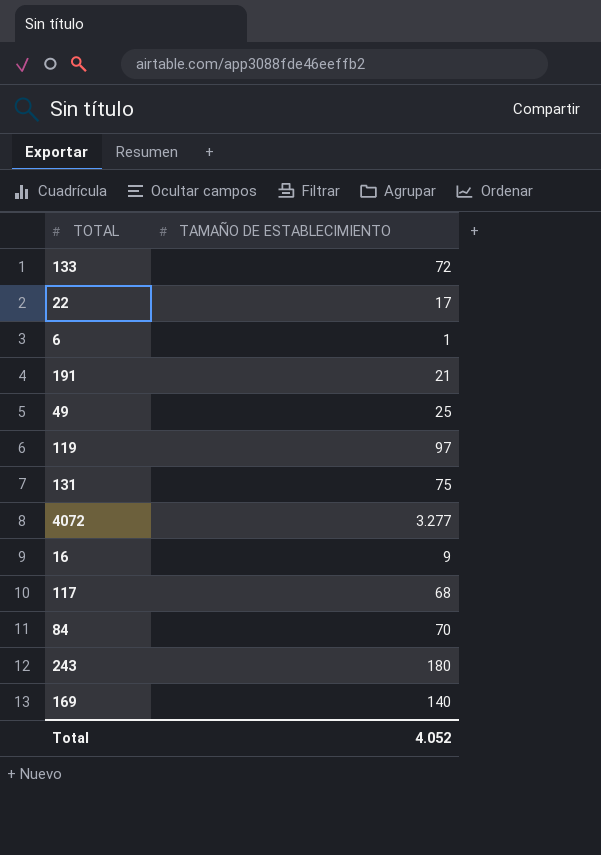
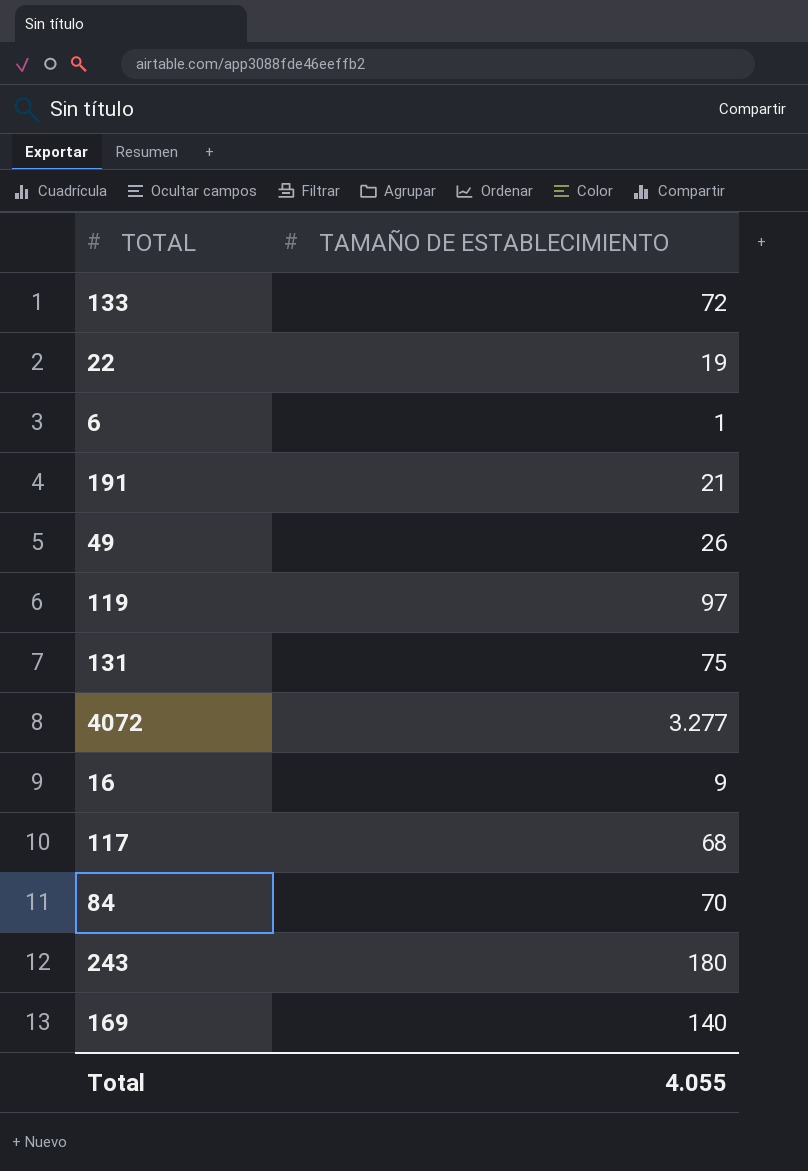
22 | TAMAÑO DE ESTABLECIMIENTO: 17 -> 19
49 | TAMAÑO DE ESTABLECIMIENTO: 25 -> 26
Total | TAMAÑO DE ESTABLECIMIENTO: 4.052 -> 4.055

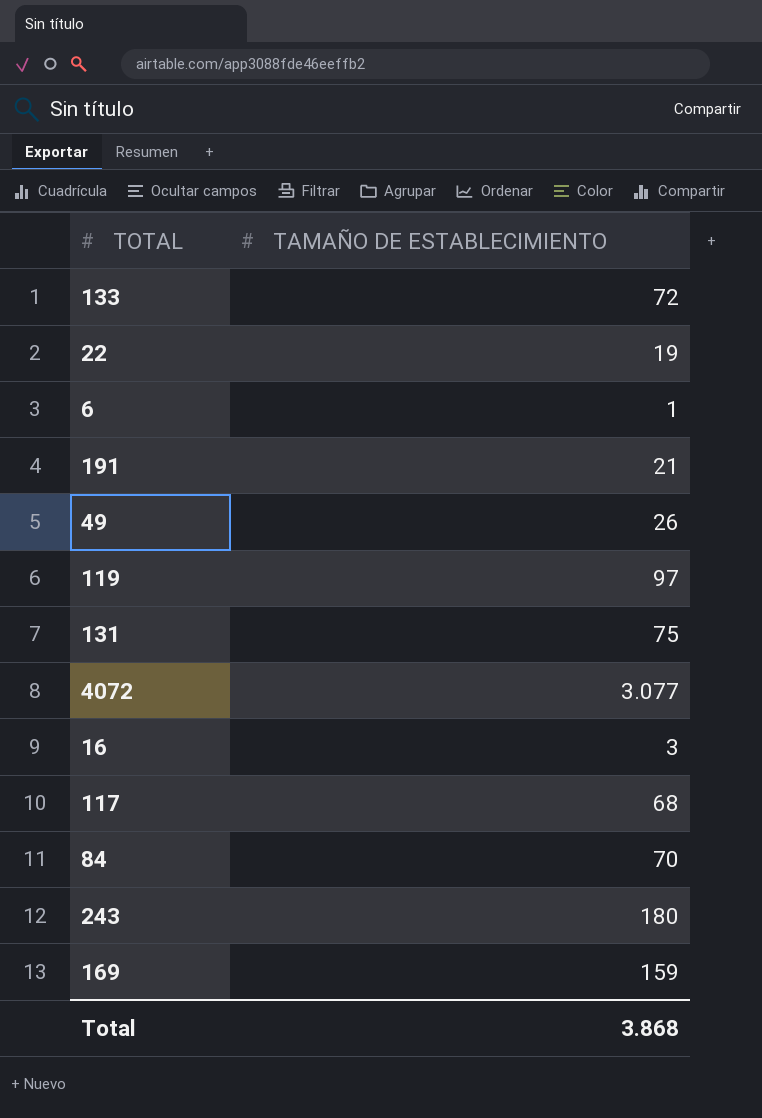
4072 | TAMAÑO DE ESTABLECIMIENTO: 3.277 -> 3.077
16 | TAMAÑO DE ESTABLECIMIENTO: 9 -> 3
169 | TAMAÑO DE ESTABLECIMIENTO: 140 -> 159
Total | TAMAÑO DE ESTABLECIMIENTO: 4.055 -> 3.868

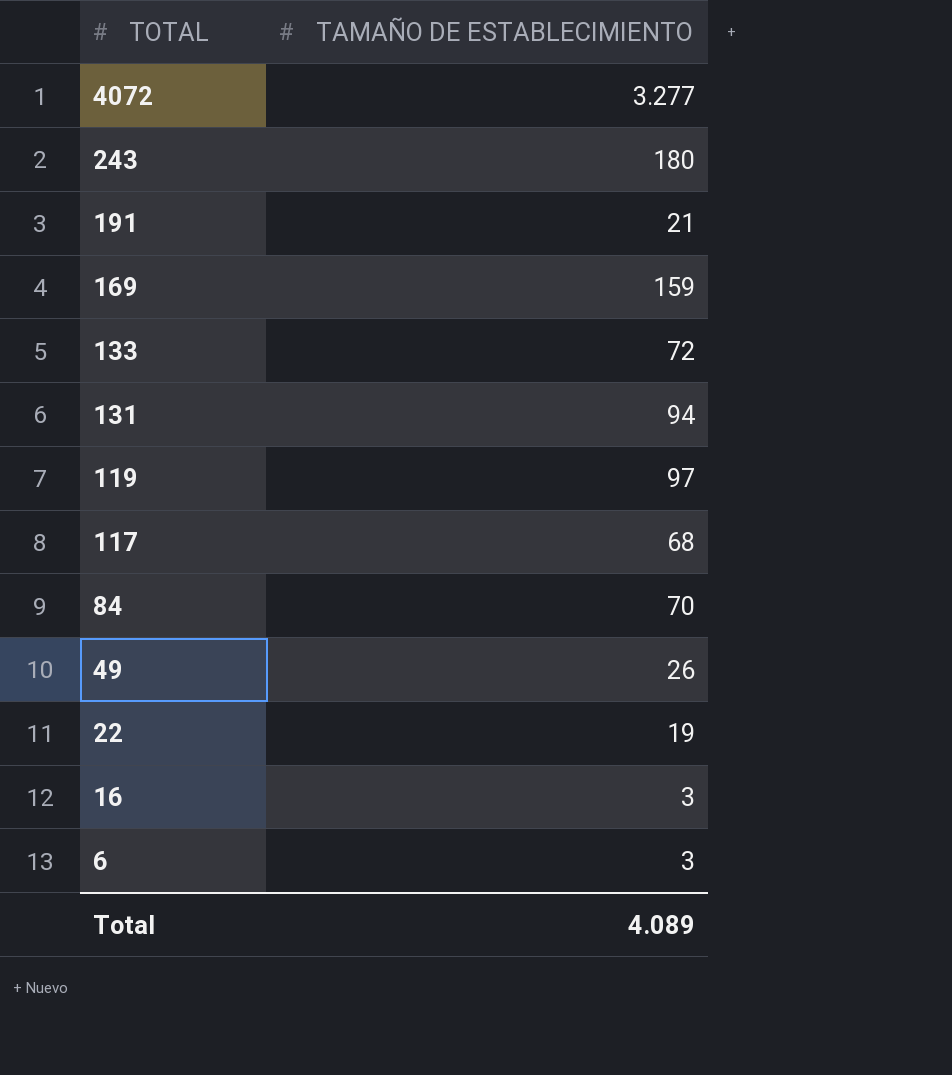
row order: none -> TOTAL descending
4072 | TAMAÑO DE ESTABLECIMIENTO: 3.077 -> 3.277
131 | TAMAÑO DE ESTABLECIMIENTO: 75 -> 94
6 | TAMAÑO DE ESTABLECIMIENTO: 1 -> 3
Total | TAMAÑO DE ESTABLECIMIENTO: 3.868 -> 4.089

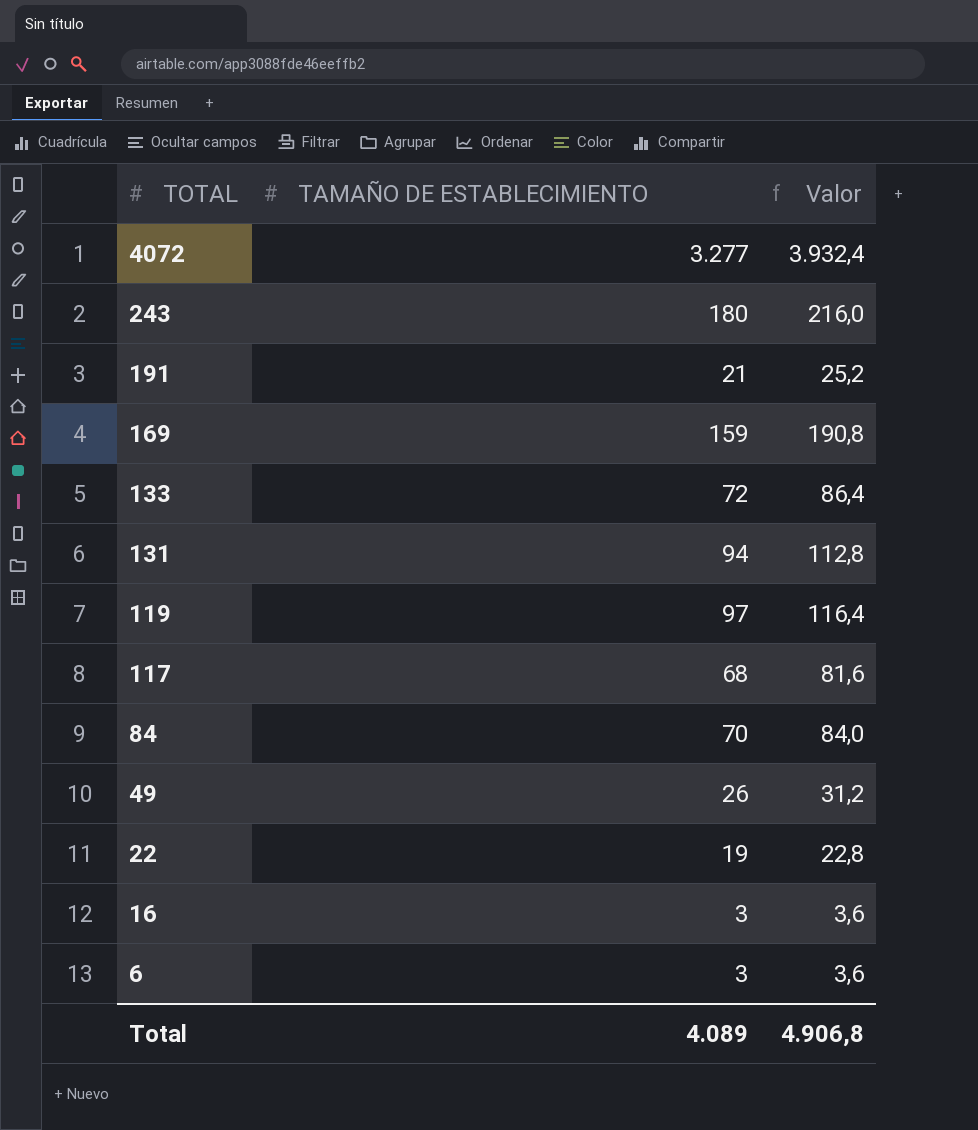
column Valor | formula: none -> [TAMAÑO DE ESTABLECIMIENTO] * 1,2

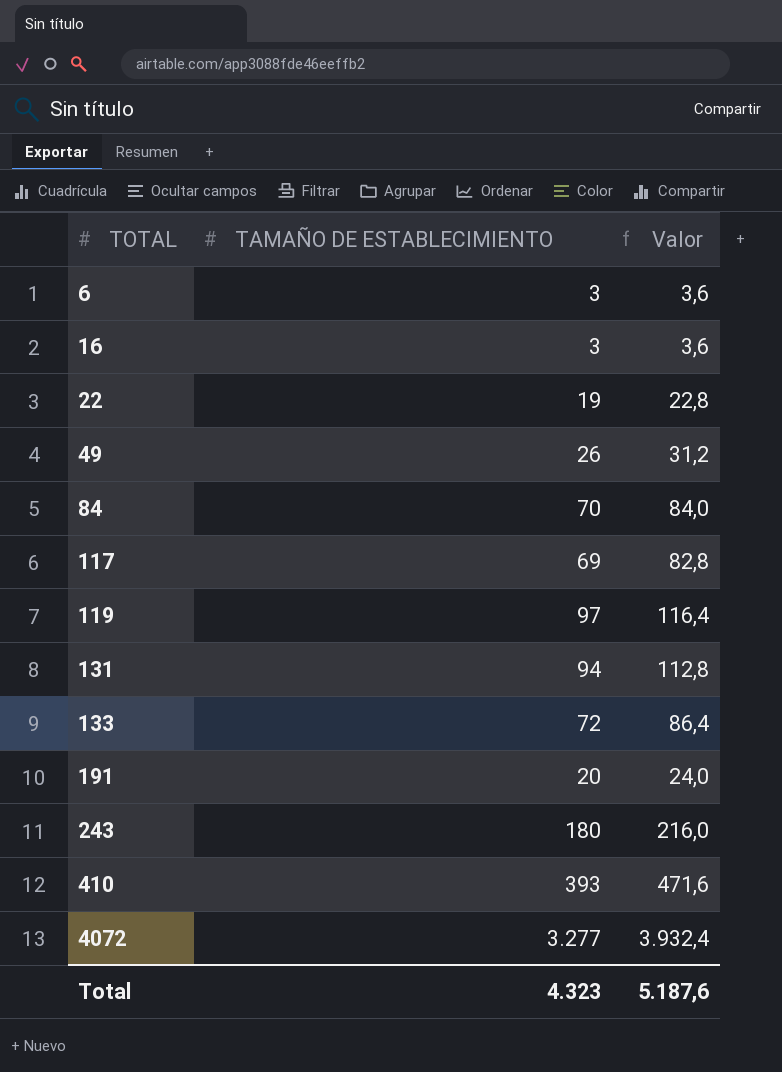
row order: TOTAL descending -> TOTAL ascending
row 169: 159 | 190,8 -> none
117 | TAMAÑO DE ESTABLECIMIENTO: 68 -> 69
117 | Valor: 81,6 -> 82,8
191 | TAMAÑO DE ESTABLECIMIENTO: 21 -> 20
191 | Valor: 25,2 -> 24,0
row 410: none -> 393 | 471,6
Total | TAMAÑO DE ESTABLECIMIENTO: 4.089 -> 4.323
Total | Valor: 4.906,8 -> 5.187,6

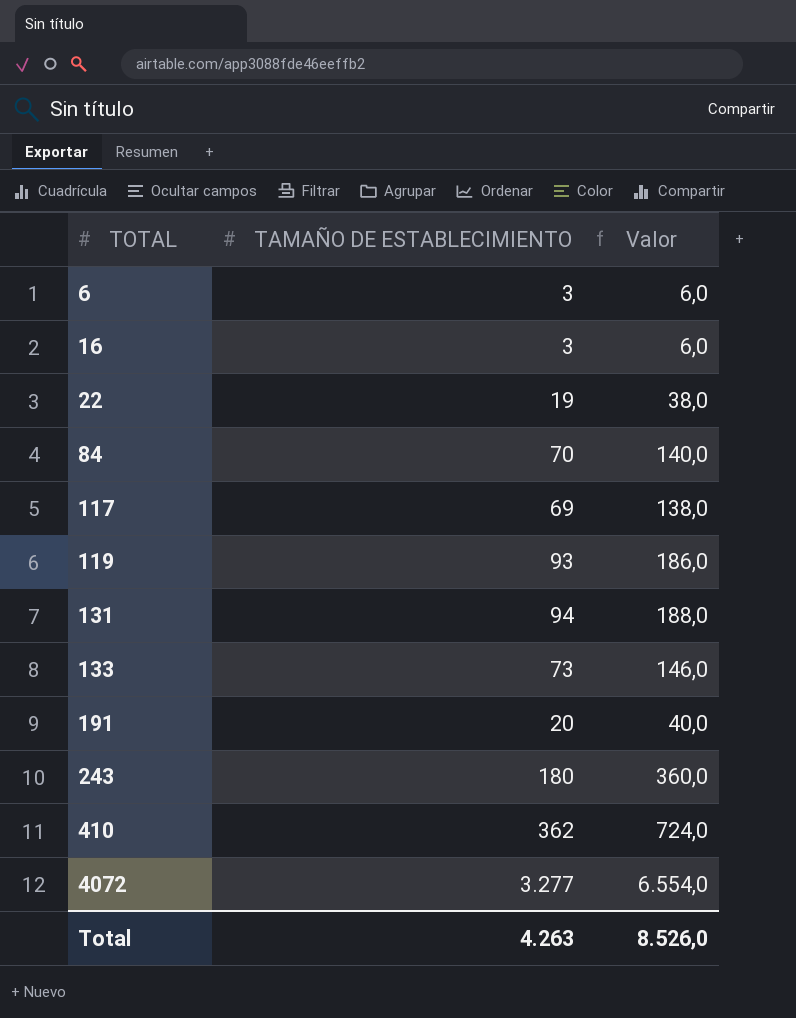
column Valor | formula: [TAMAÑO DE ESTABLECIMIENTO] * 1,2 -> [TAMAÑO DE ESTABLECIMIENTO] * 2
row 49: 26 | 31,2 -> none
119 | TAMAÑO DE ESTABLECIMIENTO: 97 -> 93
133 | TAMAÑO DE ESTABLECIMIENTO: 72 -> 73
410 | TAMAÑO DE ESTABLECIMIENTO: 393 -> 362
Total | TAMAÑO DE ESTABLECIMIENTO: 4.323 -> 4.263
Total | Valor: 5.187,6 -> 8.526,0

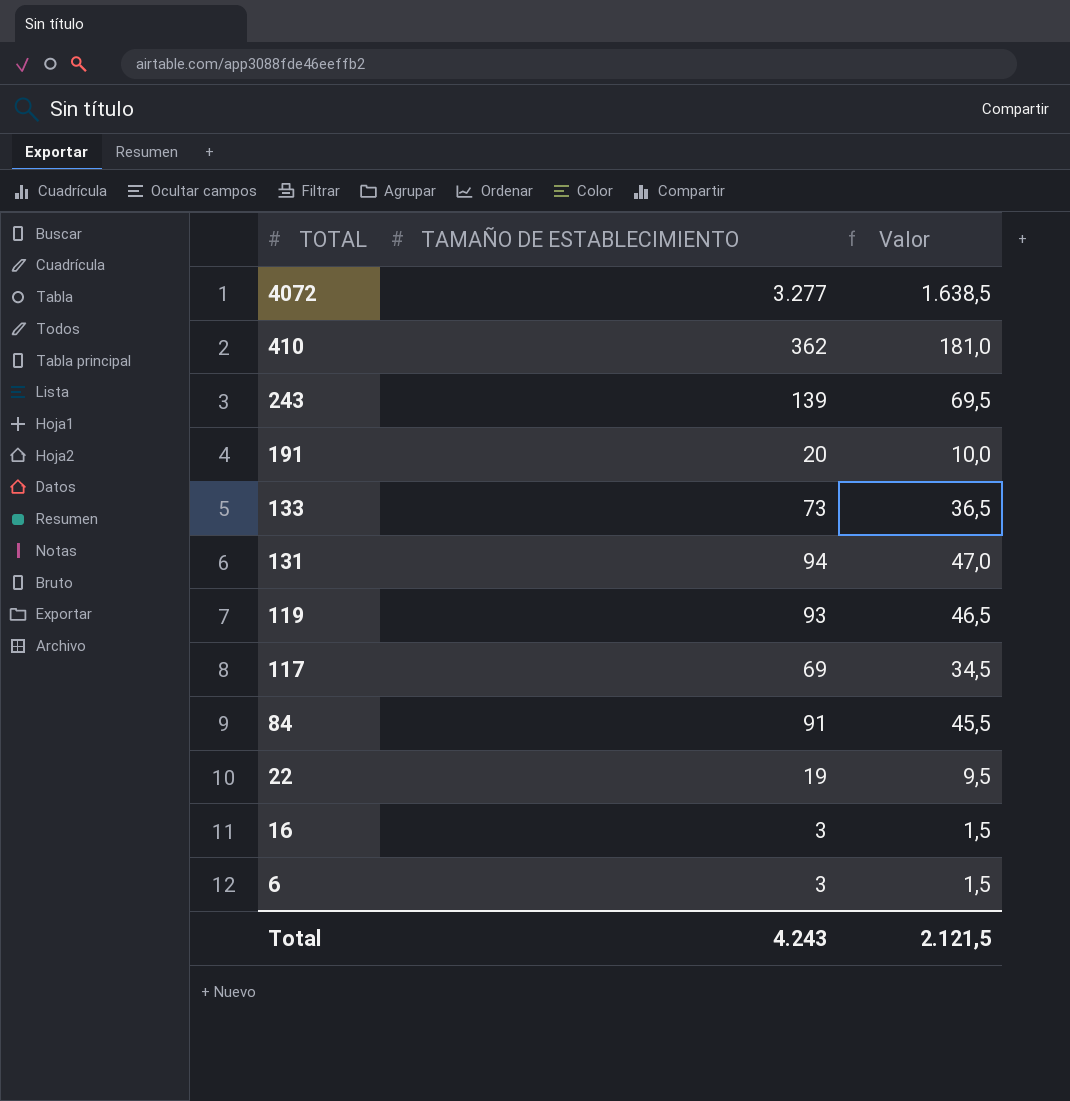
row order: TOTAL ascending -> TOTAL descending
column Valor | formula: [TAMAÑO DE ESTABLECIMIENTO] * 2 -> [TAMAÑO DE ESTABLECIMIENTO] * 0,5
243 | TAMAÑO DE ESTABLECIMIENTO: 180 -> 139
84 | TAMAÑO DE ESTABLECIMIENTO: 70 -> 91
Total | TAMAÑO DE ESTABLECIMIENTO: 4.263 -> 4.243
Total | Valor: 8.526,0 -> 2.121,5

